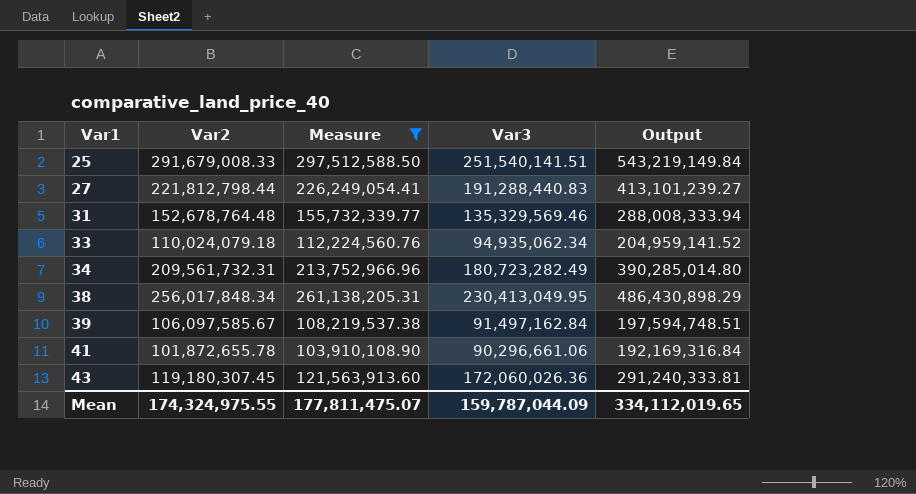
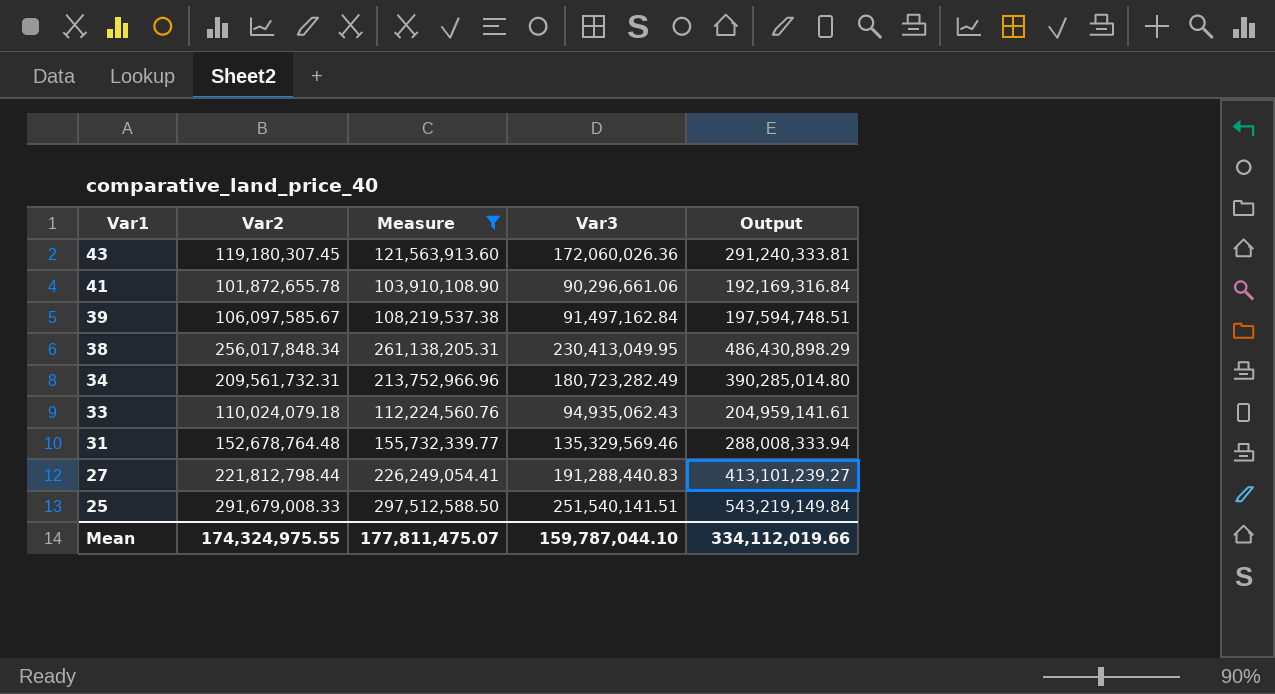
row order: Var1 ascending -> Var1 descending
33 | Var3: 94,935,062.34 -> 94,935,062.43
33 | Output: 204,959,141.52 -> 204,959,141.61
Mean | Var3: 159,787,044.09 -> 159,787,044.10
Mean | Output: 334,112,019.65 -> 334,112,019.66

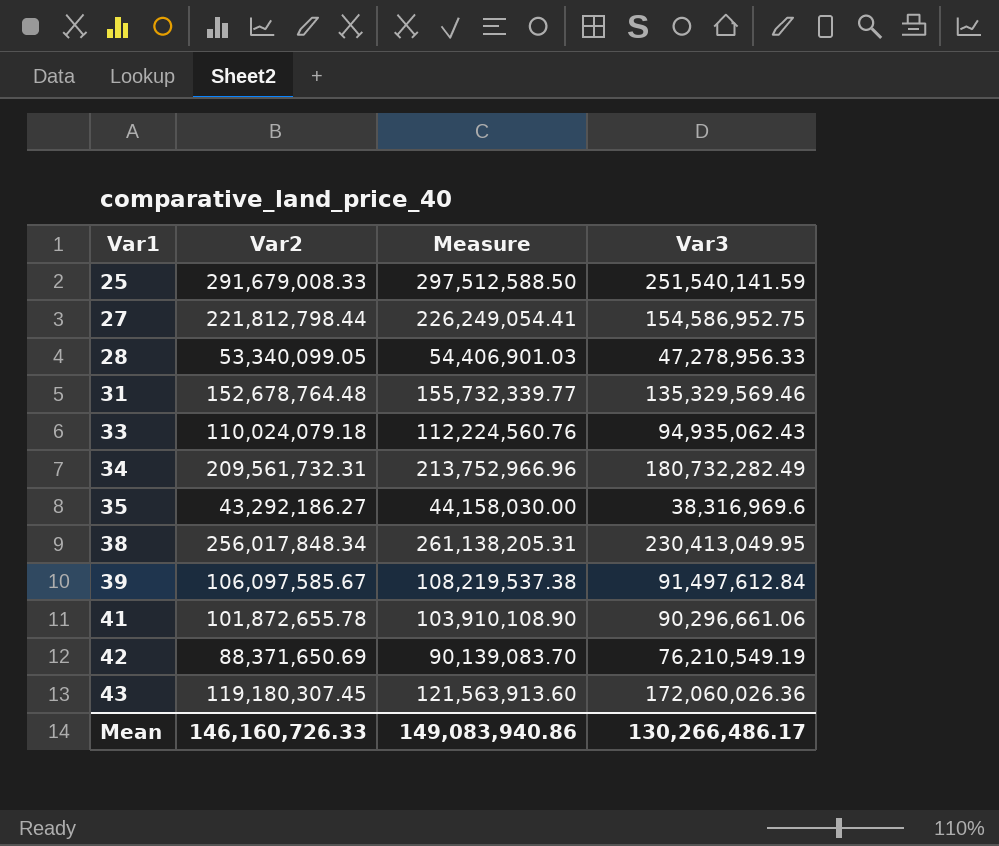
filter: Measure >= 103,910,108.90 -> none
row order: Var1 descending -> Var1 ascending
column Output | formula: [Var2] + [Var3] -> none
25 | Var3: 251,540,141.51 -> 251,540,141.59
27 | Var3: 191,288,440.83 -> 154,586,952.75
34 | Var3: 180,723,282.49 -> 180,732,282.49
39 | Var3: 91,497,162.84 -> 91,497,612.84
Mean | Var2: 174,324,975.55 -> 146,160,726.33
Mean | Measure: 177,811,475.07 -> 149,083,940.86
Mean | Var3: 159,787,044.10 -> 130,266,486.17

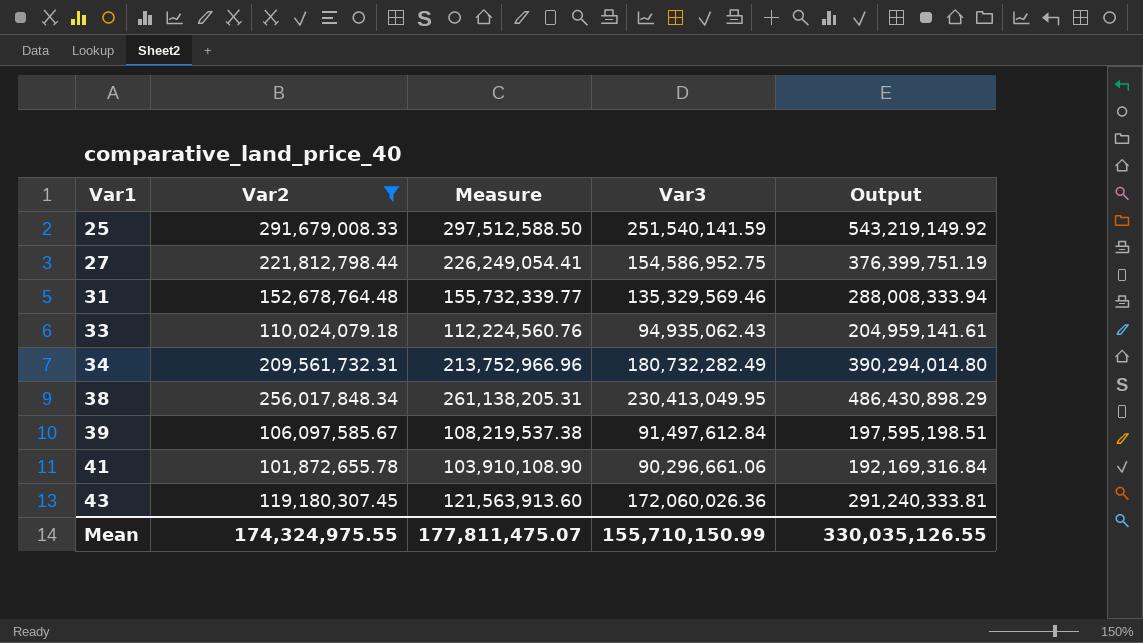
filter: none -> Var2 >= 101,872,655.78
column Output | formula: none -> [Var2] + [Var3]
Mean | Var2: 146,160,726.33 -> 174,324,975.55
Mean | Measure: 149,083,940.86 -> 177,811,475.07
Mean | Var3: 130,266,486.17 -> 155,710,150.99

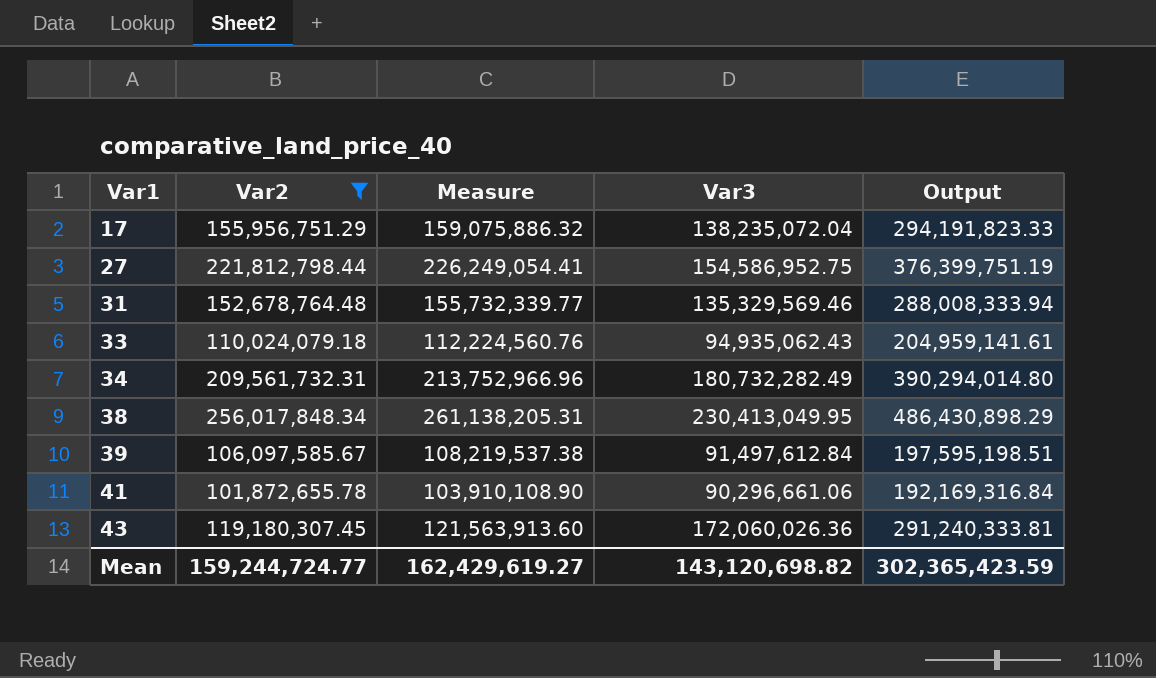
row 25: 291,679,008.33 | 297,512,588.50 | 251,540,141.59 | 543,219,149.92 -> none
row 17: none -> 155,956,751.29 | 159,075,886.32 | 138,235,072.04 | 294,191,823.33
Mean | Var2: 174,324,975.55 -> 159,244,724.77
Mean | Measure: 177,811,475.07 -> 162,429,619.27
Mean | Var3: 155,710,150.99 -> 143,120,698.82
Mean | Output: 330,035,126.55 -> 302,365,423.59

